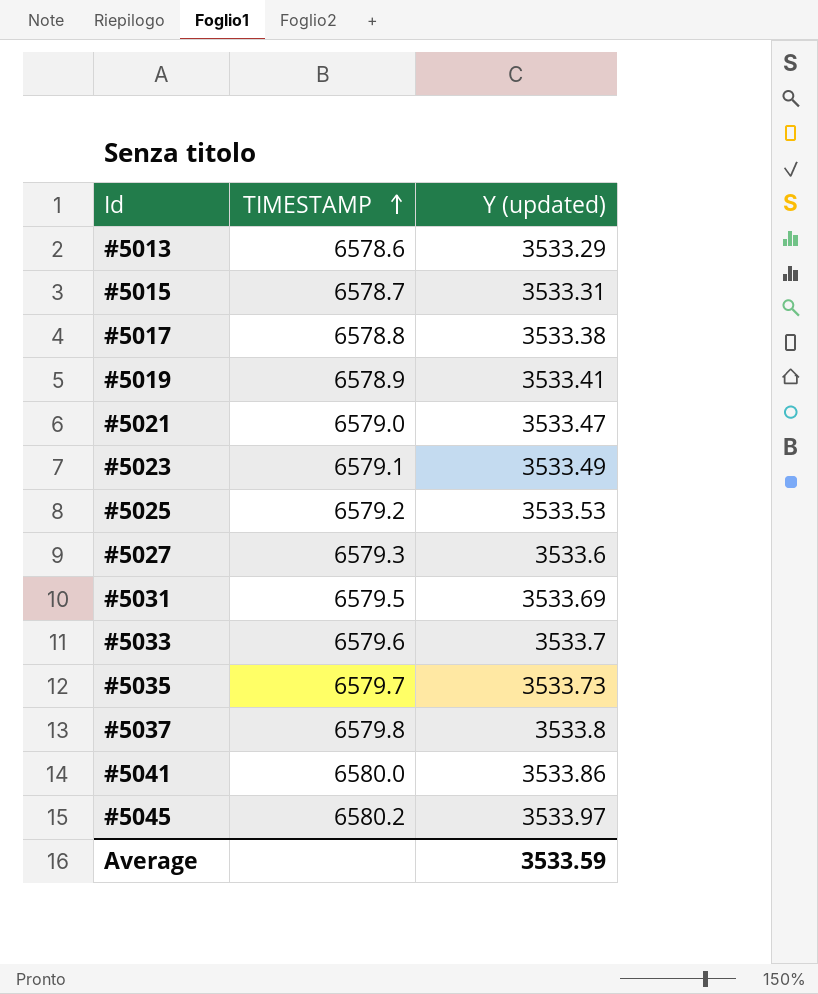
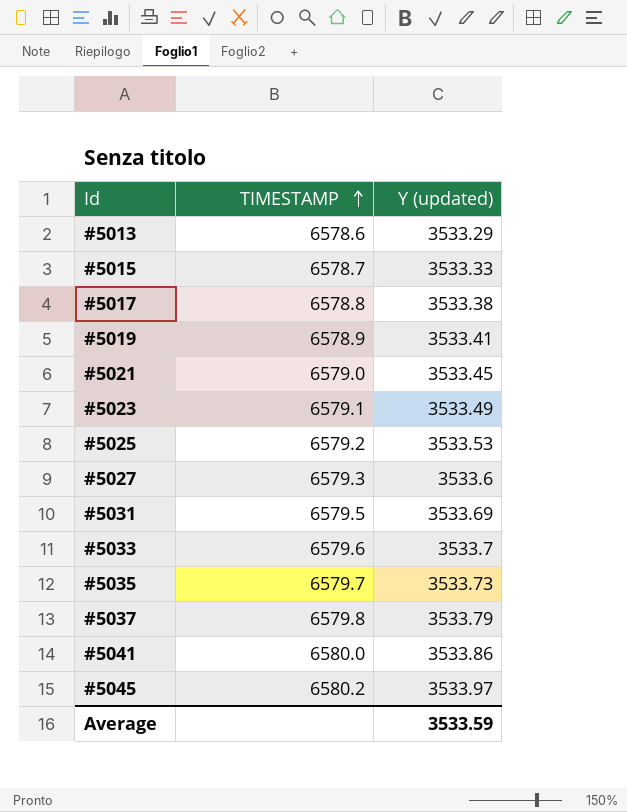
#5015 | Y (updated): 3533.31 -> 3533.33
#5021 | Y (updated): 3533.47 -> 3533.45
#5037 | Y (updated): 3533.8 -> 3533.79

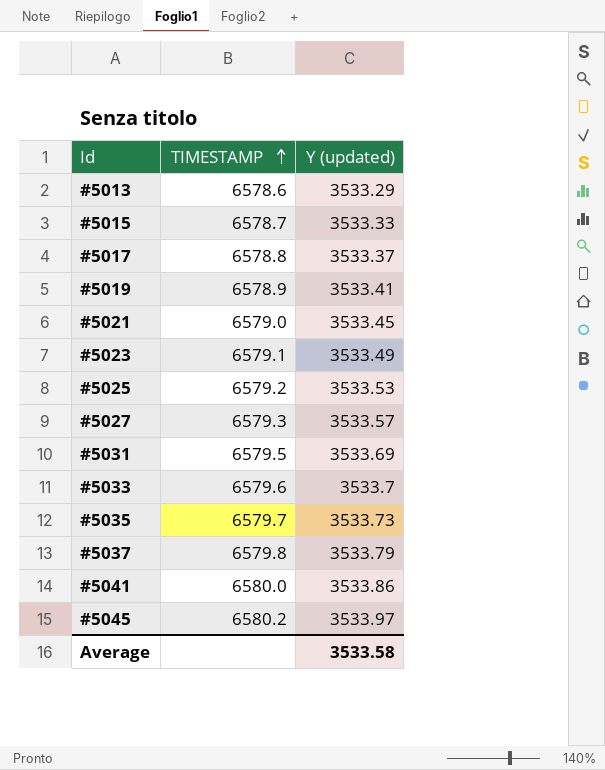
#5017 | Y (updated): 3533.38 -> 3533.37
#5027 | Y (updated): 3533.6 -> 3533.57
Average | Y (updated): 3533.59 -> 3533.58

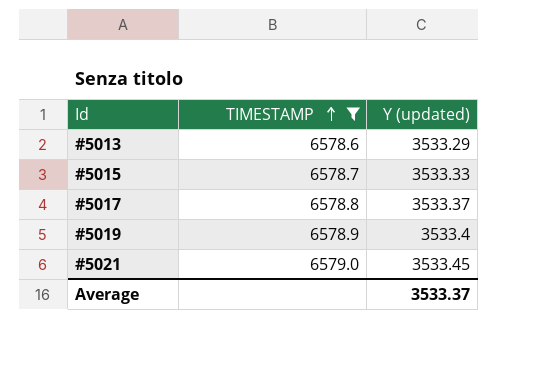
filter: none -> TIMESTAMP <= 6579.0
#5019 | Y (updated): 3533.41 -> 3533.4
Average | Y (updated): 3533.58 -> 3533.37

